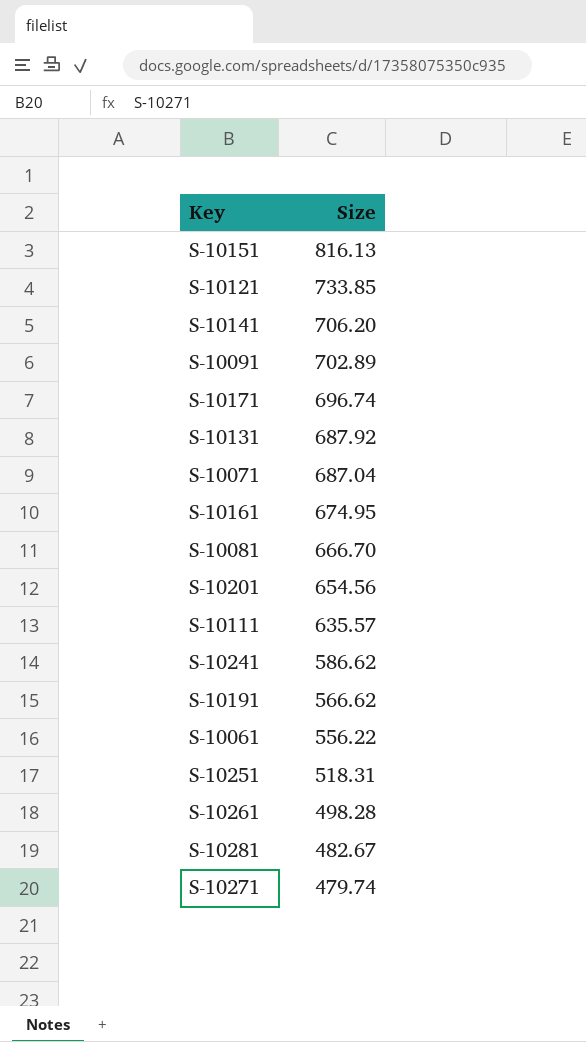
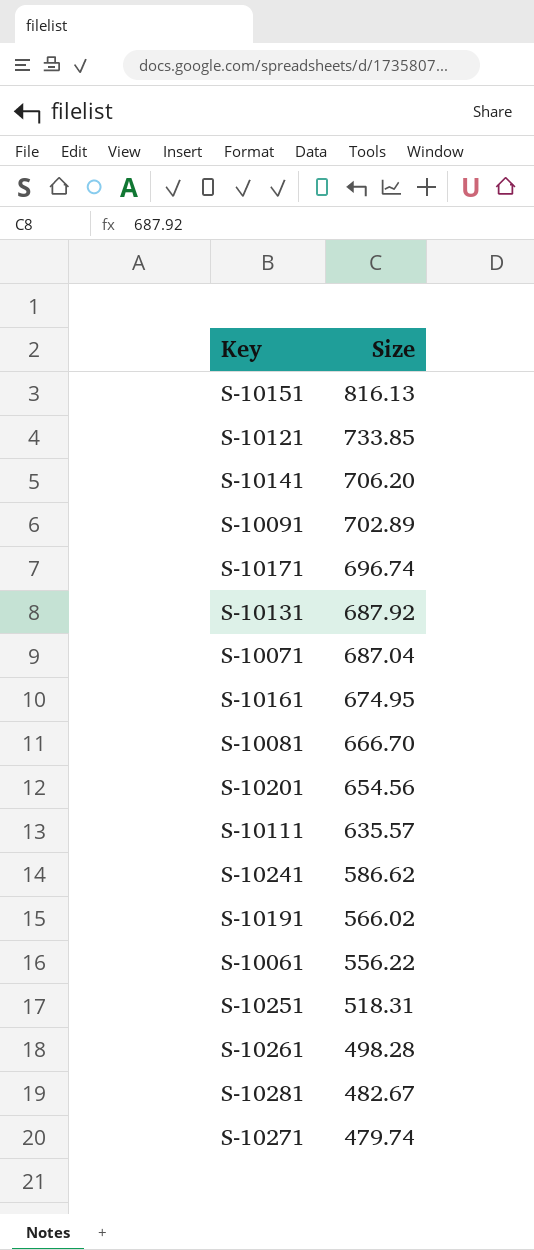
S-10191 | Size: 566.62 -> 566.02

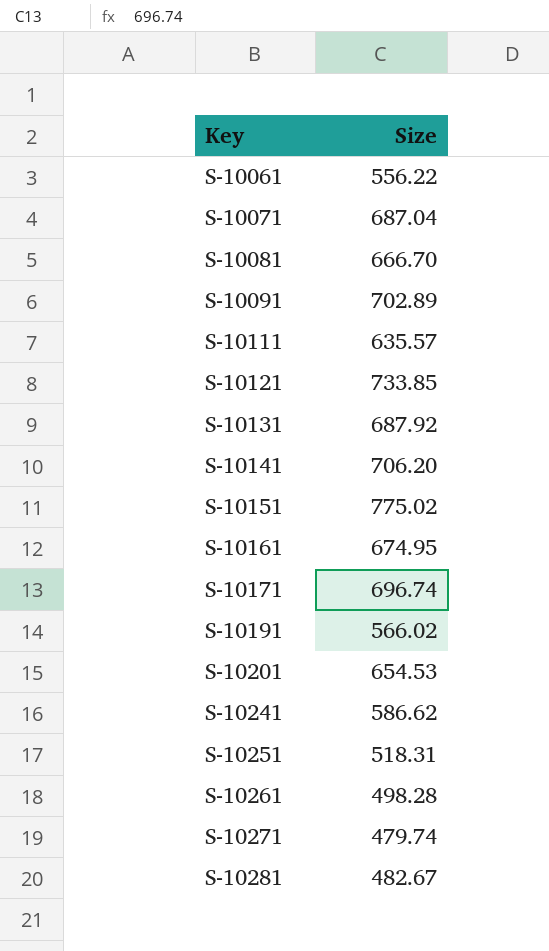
row order: Size descending -> Key ascending
S-10151 | Size: 816.13 -> 775.02
S-10201 | Size: 654.56 -> 654.53

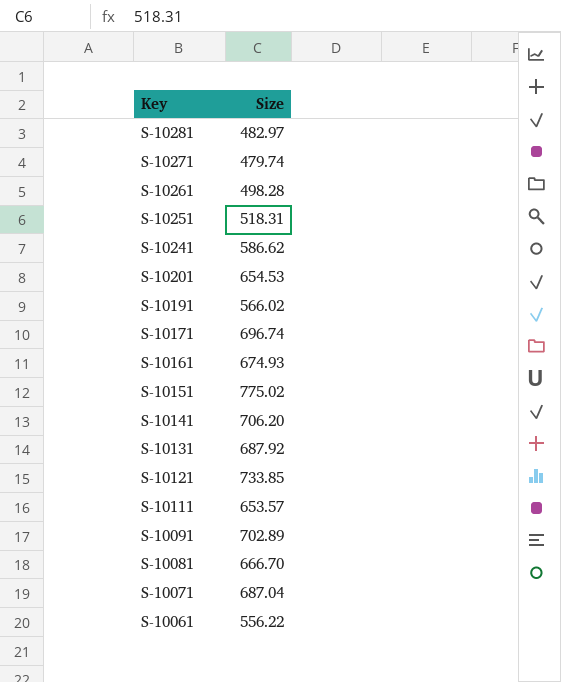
row order: Key ascending -> Key descending
S-10281 | Size: 482.67 -> 482.97
S-10161 | Size: 674.95 -> 674.93
S-10111 | Size: 635.57 -> 653.57

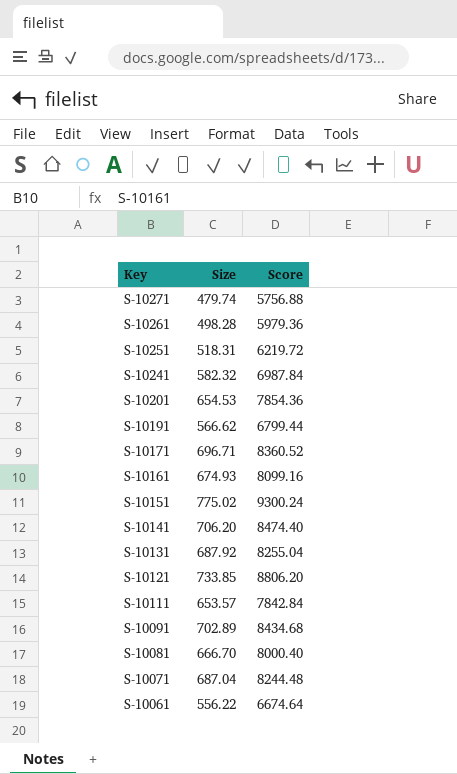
column Score | formula: none -> [Size] * 12
row S-10281: 482.97 -> none
S-10241 | Size: 586.62 -> 582.32
S-10191 | Size: 566.02 -> 566.62
S-10171 | Size: 696.74 -> 696.71

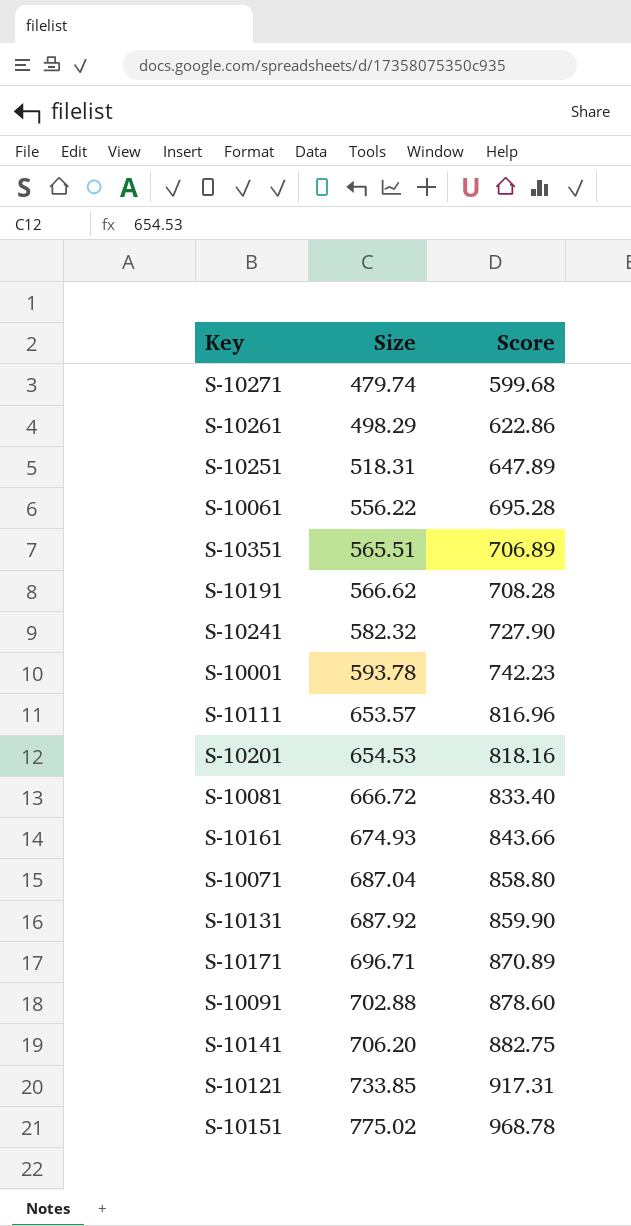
row order: Key descending -> Size ascending
column Score | formula: [Size] * 12 -> [Size] * 1.25
S-10261 | Size: 498.28 -> 498.29
row S-10351: none -> 565.51 | 706.89
row S-10001: none -> 593.78 | 742.23
S-10081 | Size: 666.70 -> 666.72
S-10091 | Size: 702.89 -> 702.88

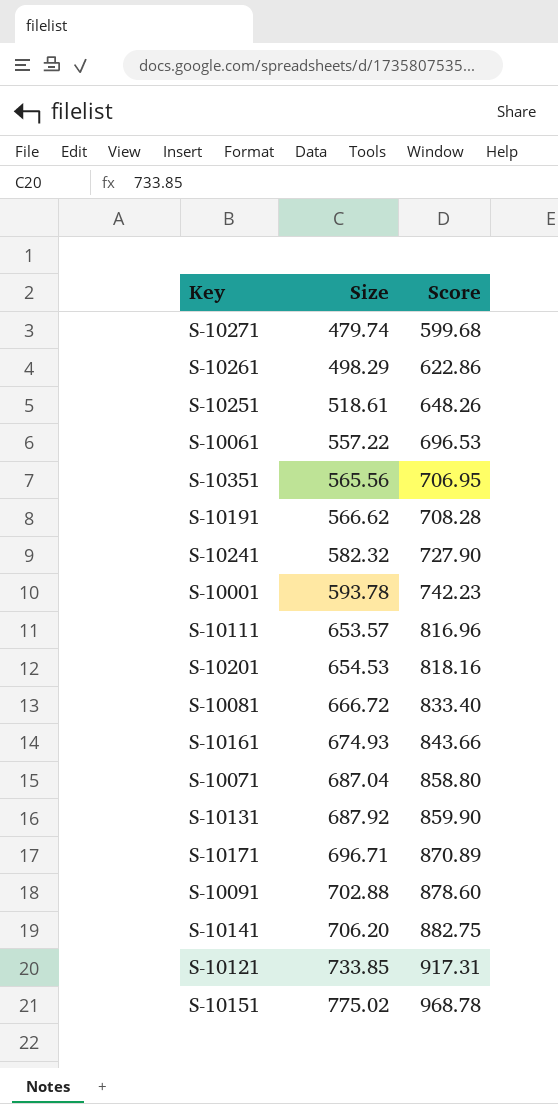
S-10251 | Size: 518.31 -> 518.61
S-10251 | Score: 647.89 -> 648.26
S-10061 | Size: 556.22 -> 557.22
S-10061 | Score: 695.28 -> 696.53
S-10351 | Size: 565.51 -> 565.56
S-10351 | Score: 706.89 -> 706.95

